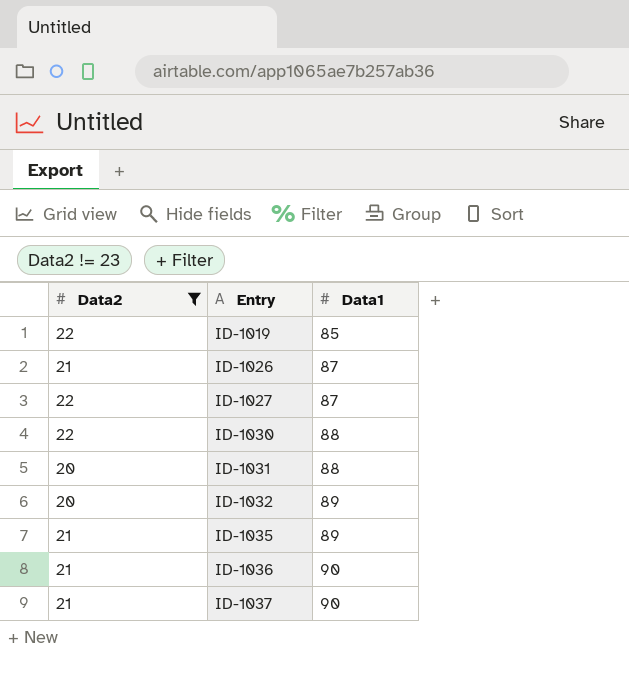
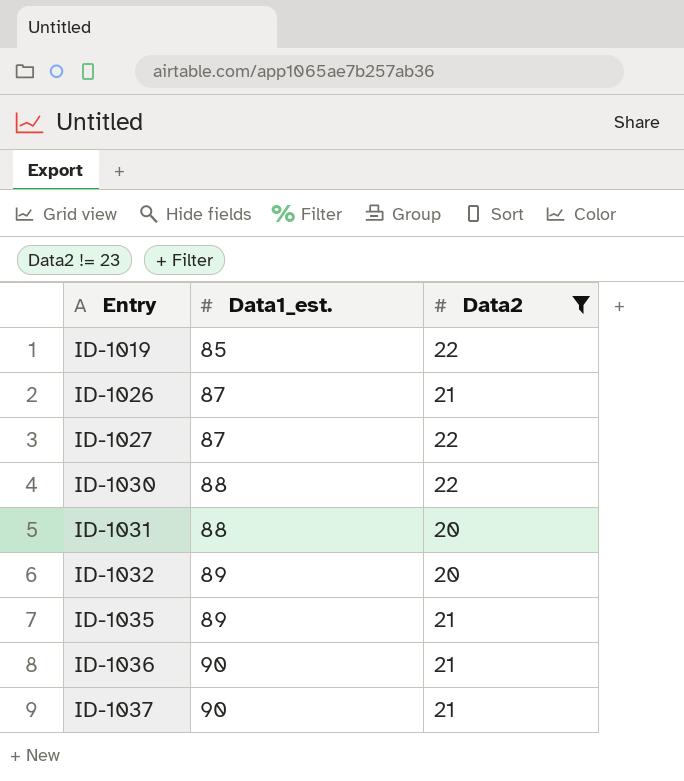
column name: Data1 -> Data1_est.
column Data2 | position: 1 -> 3

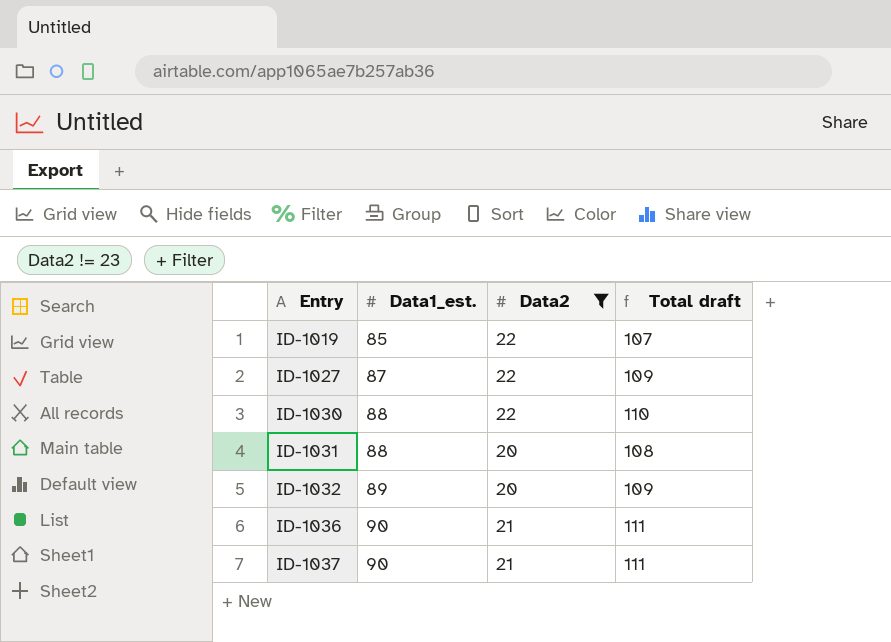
column Total draft | formula: none -> [Data1_est.] + [Data2]
row ID-1026: 87 | 21 -> none
row ID-1035: 89 | 21 -> none

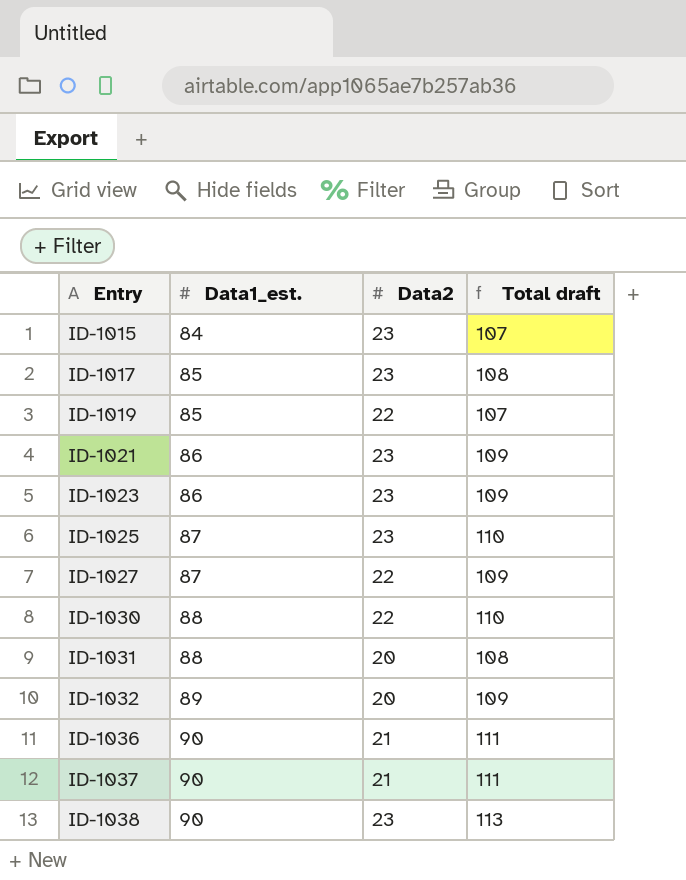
filter: Data2 != 23 -> none

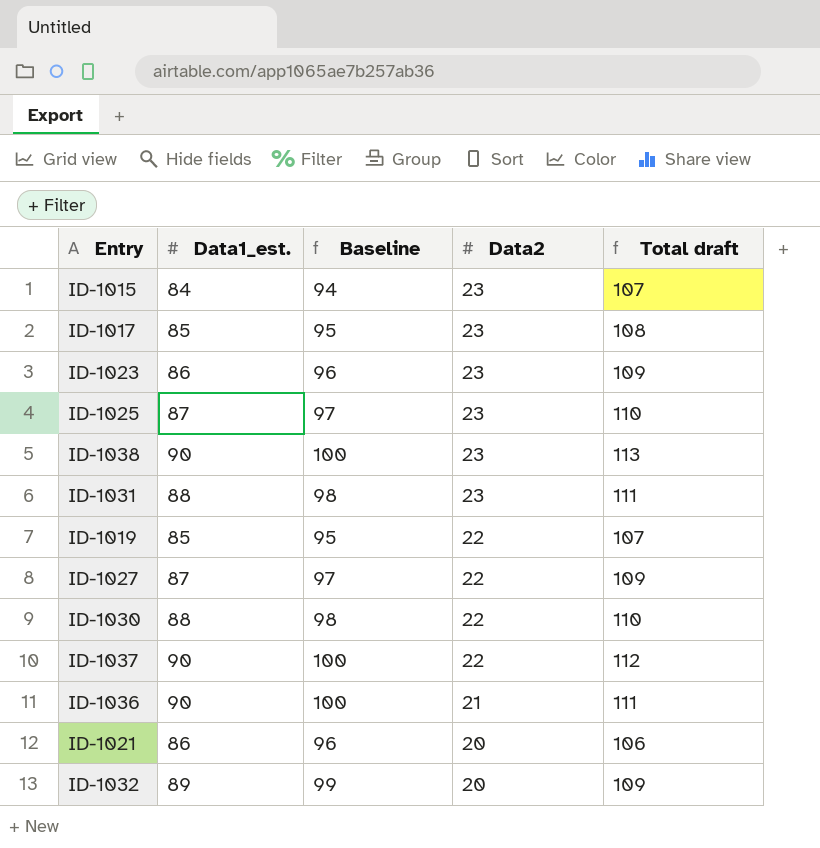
row order: Entry ascending -> Data2 descending
column Baseline | formula: none -> [Data1_est.] + 10
ID-1031 | Data2: 20 -> 23
ID-1031 | Total draft: 108 -> 111
ID-1037 | Data2: 21 -> 22
ID-1037 | Total draft: 111 -> 112
ID-1021 | Data2: 23 -> 20
ID-1021 | Total draft: 109 -> 106

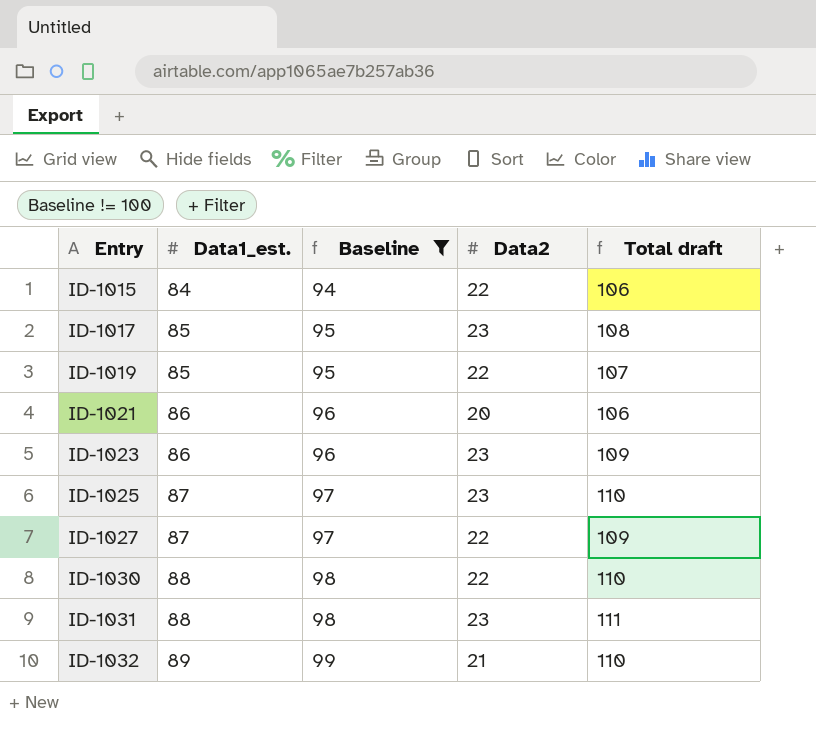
filter: none -> Baseline != 100
row order: Data2 descending -> Entry ascending
ID-1015 | Data2: 23 -> 22
ID-1015 | Total draft: 107 -> 106
ID-1032 | Data2: 20 -> 21
ID-1032 | Total draft: 109 -> 110

